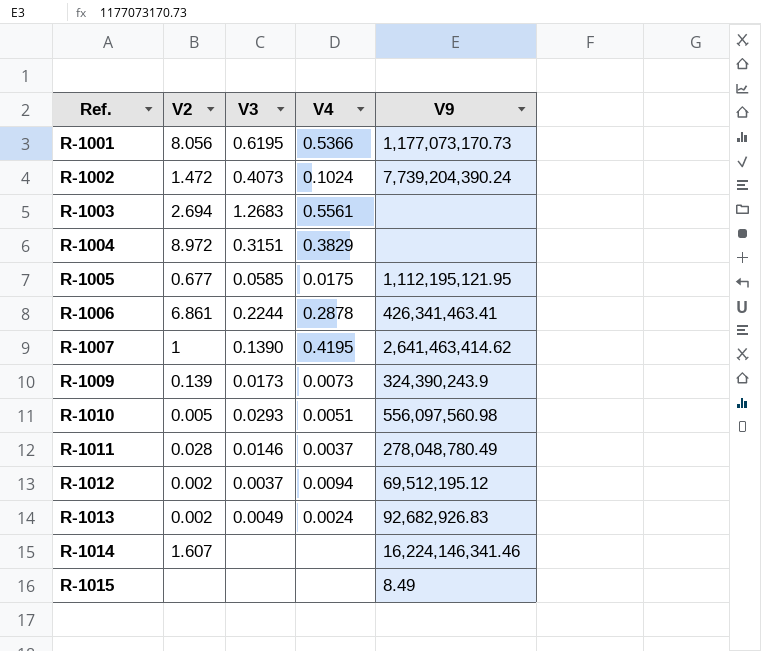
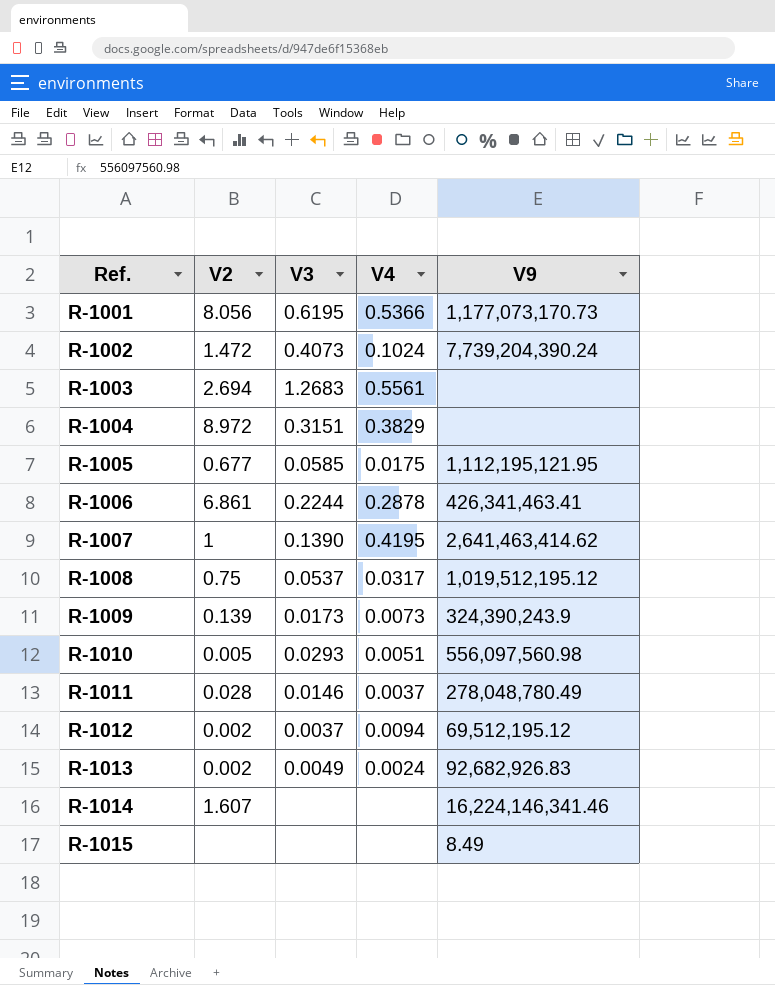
row R-1008: none -> 0.75 | 0.0537 | 0.0317 | 1,019,512,195.12

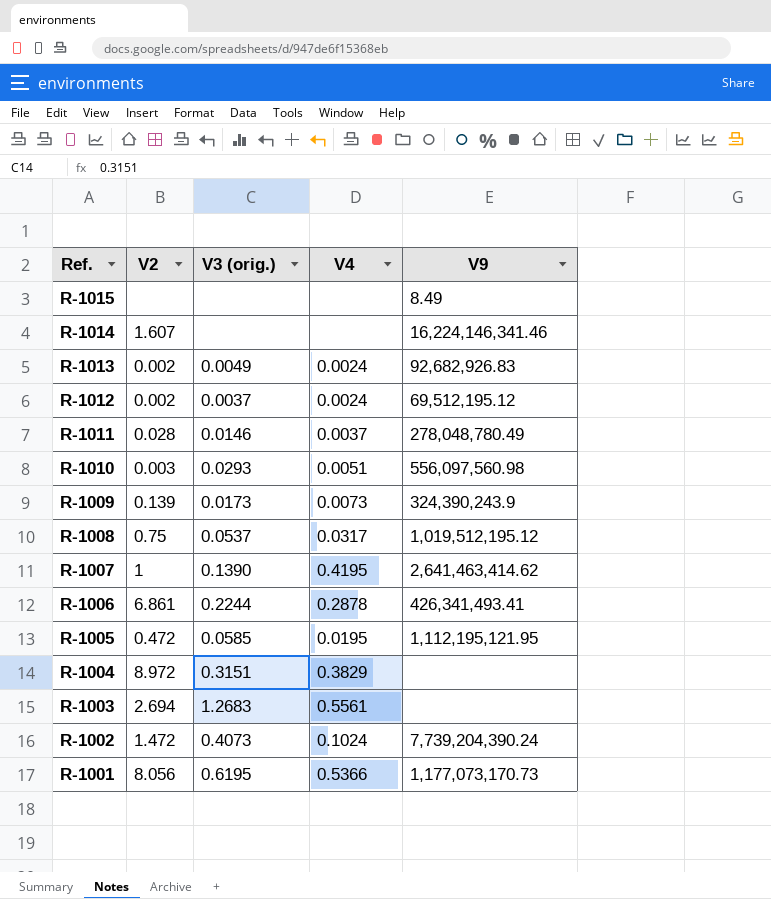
row order: Ref. ascending -> Ref. descending
column name: V3 -> V3 (orig.)
R-1012 | V4: 0.0094 -> 0.0024
R-1010 | V2: 0.005 -> 0.003
R-1006 | V9: 426,341,463.41 -> 426,341,493.41
R-1005 | V2: 0.677 -> 0.472
R-1005 | V4: 0.0175 -> 0.0195

